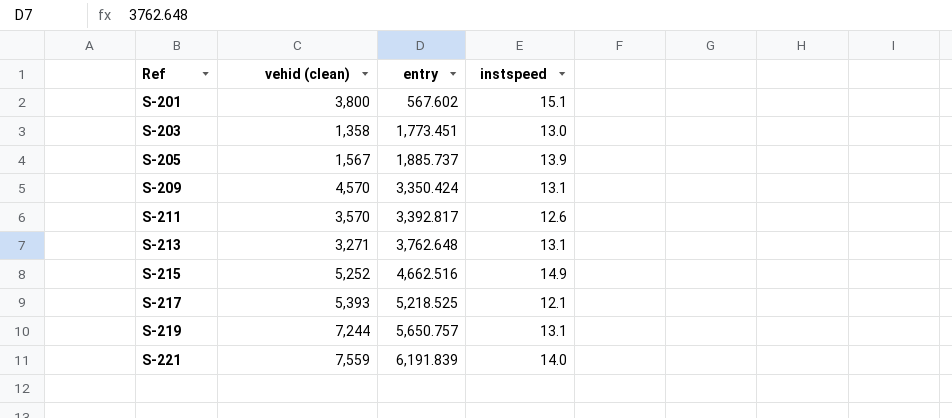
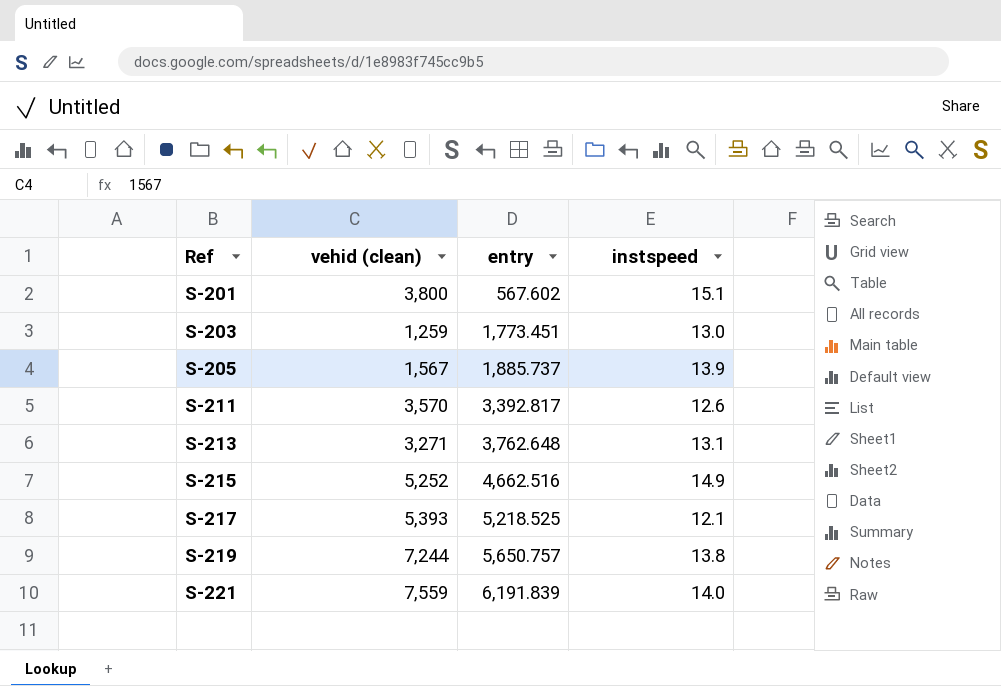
row S-209: 4,570 | 3,350.424 | 13.1 -> none
S-203 | vehid (clean): 1,358 -> 1,259
S-219 | instspeed: 13.1 -> 13.8

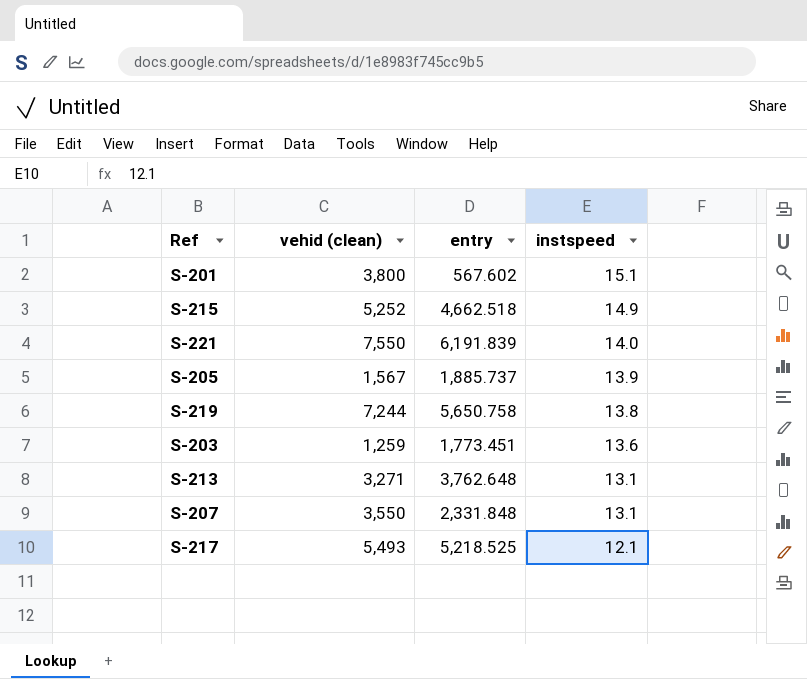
row order: Ref ascending -> instspeed descending
row S-211: 3,570 | 3,392.817 | 12.6 -> none
S-215 | entry: 4,662.516 -> 4,662.518
S-221 | vehid (clean): 7,559 -> 7,550
S-219 | entry: 5,650.757 -> 5,650.758
S-203 | instspeed: 13.0 -> 13.6
row S-207: none -> 3,550 | 2,331.848 | 13.1
S-217 | vehid (clean): 5,393 -> 5,493

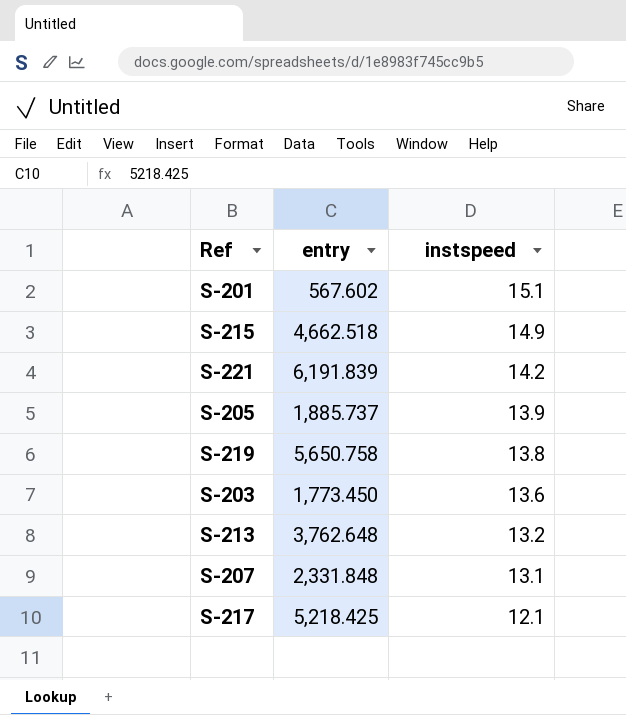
column vehid (clean) | position: 2 -> none
S-221 | instspeed: 14.0 -> 14.2
S-203 | entry: 1,773.451 -> 1,773.450
S-213 | instspeed: 13.1 -> 13.2
S-217 | entry: 5,218.525 -> 5,218.425

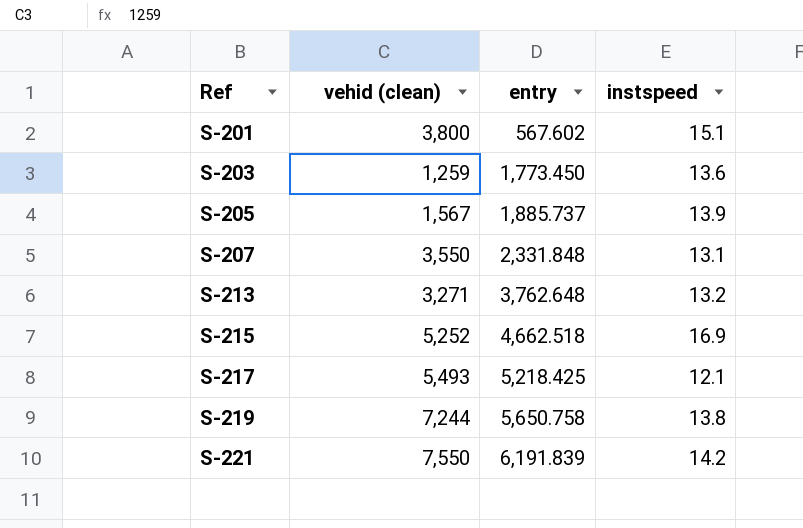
row order: instspeed descending -> Ref ascending
column vehid (clean) | position: none -> 2
S-215 | instspeed: 14.9 -> 16.9

